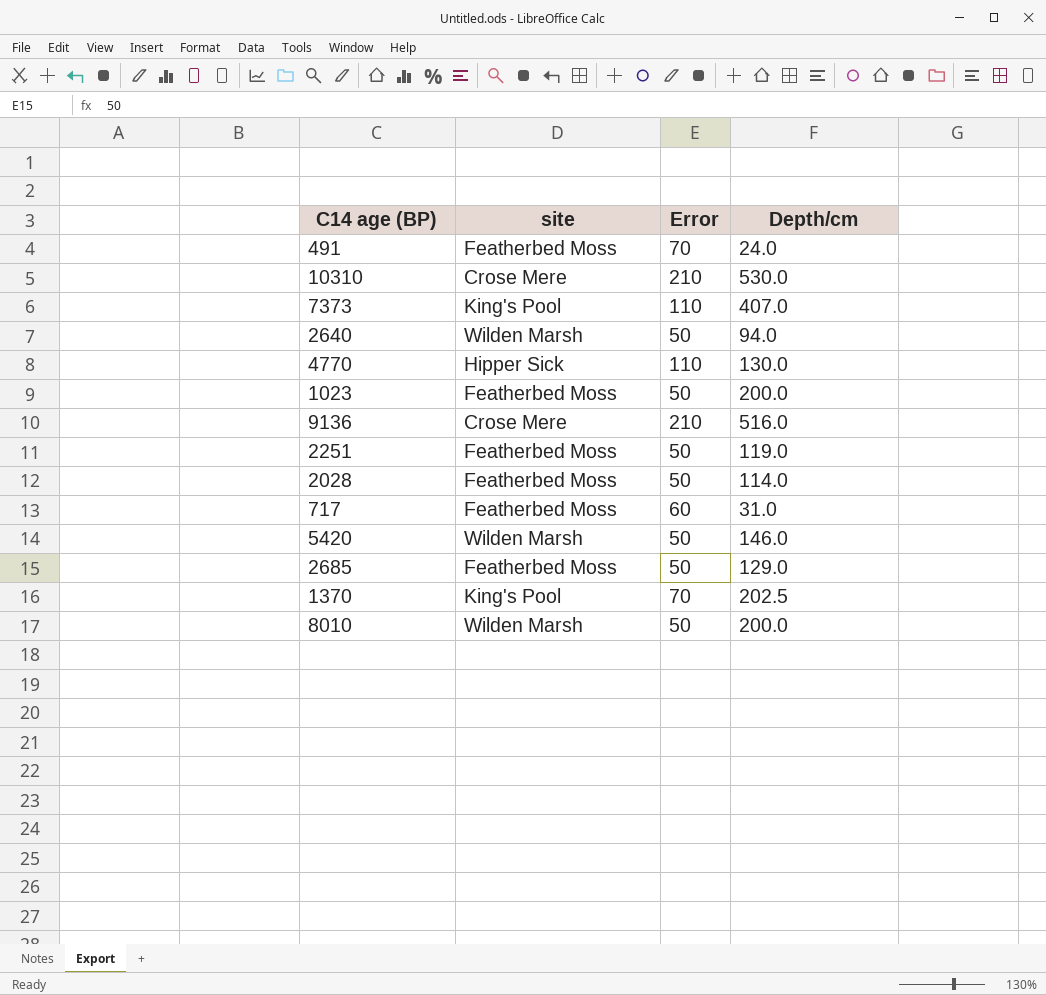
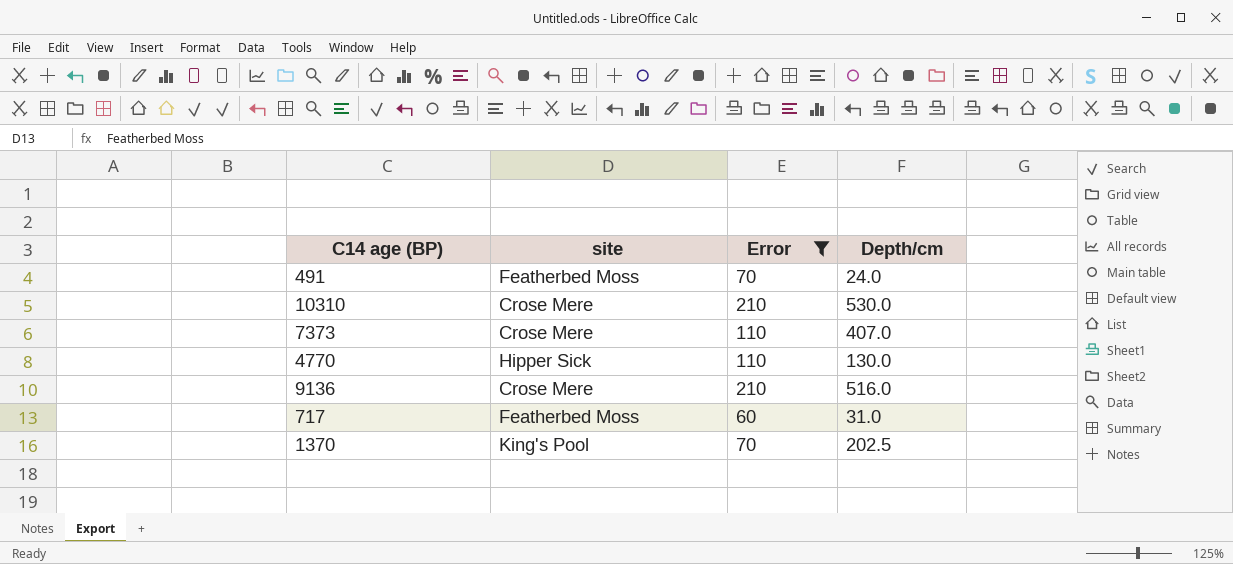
filter: none -> Error != 50
7373 | site: King's Pool -> Crose Mere

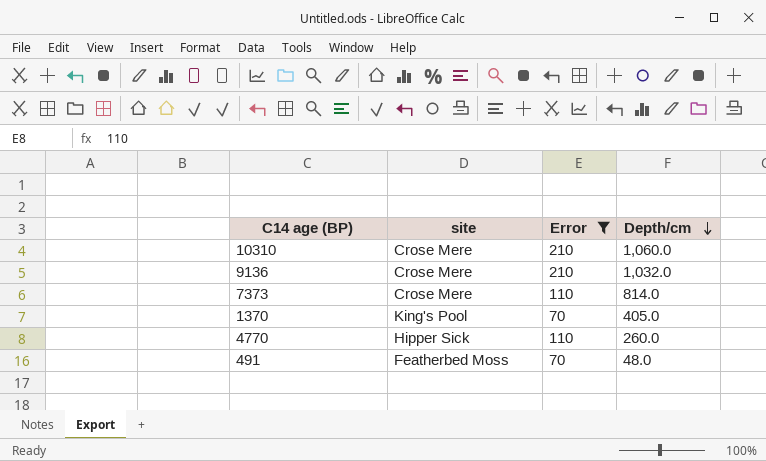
row order: none -> Depth/cm descending
row 717: Featherbed Moss | 60 | 31.0 -> none
10310 | Depth/cm: 530.0 -> 1,060.0
9136 | Depth/cm: 516.0 -> 1,032.0
7373 | Depth/cm: 407.0 -> 814.0
1370 | Depth/cm: 202.5 -> 405.0
4770 | Depth/cm: 130.0 -> 260.0
491 | Depth/cm: 24.0 -> 48.0

